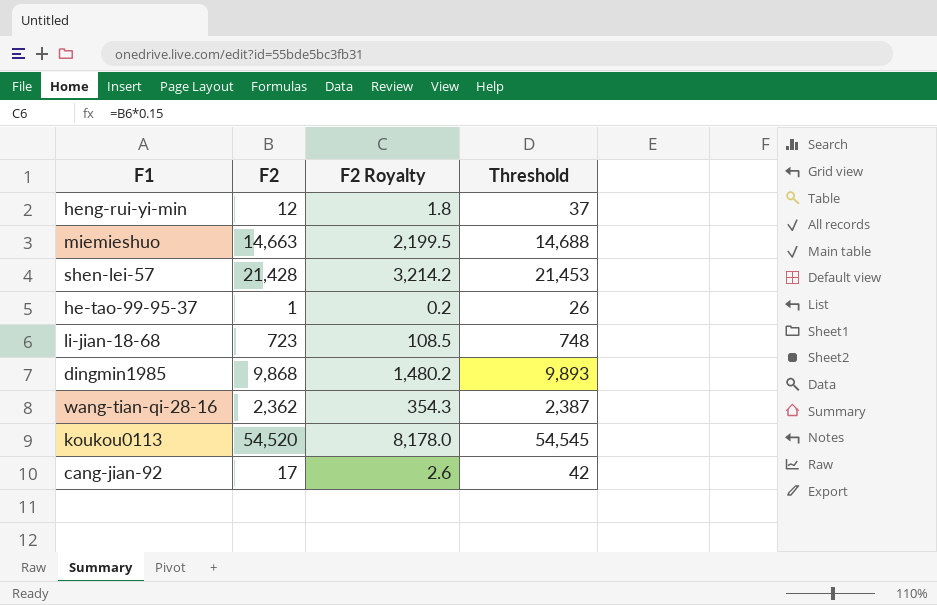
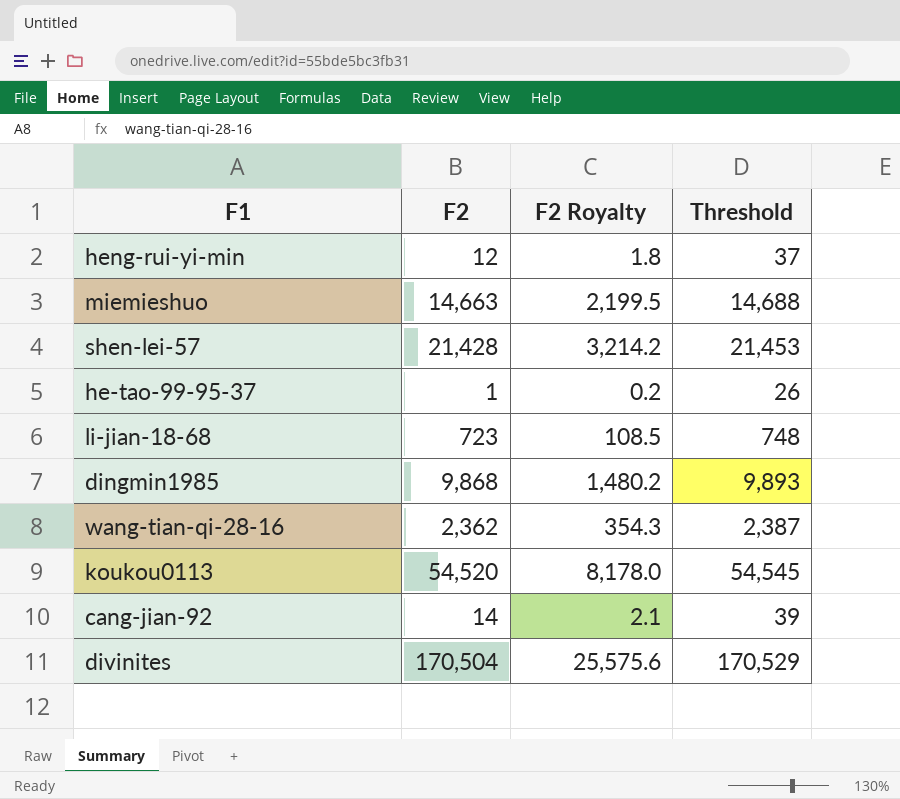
cang-jian-92 | F2: 17 -> 14
cang-jian-92 | F2 Royalty: 2.6 -> 2.1
cang-jian-92 | Threshold: 42 -> 39
row divinites: none -> 170,504 | 25,575.6 | 170,529

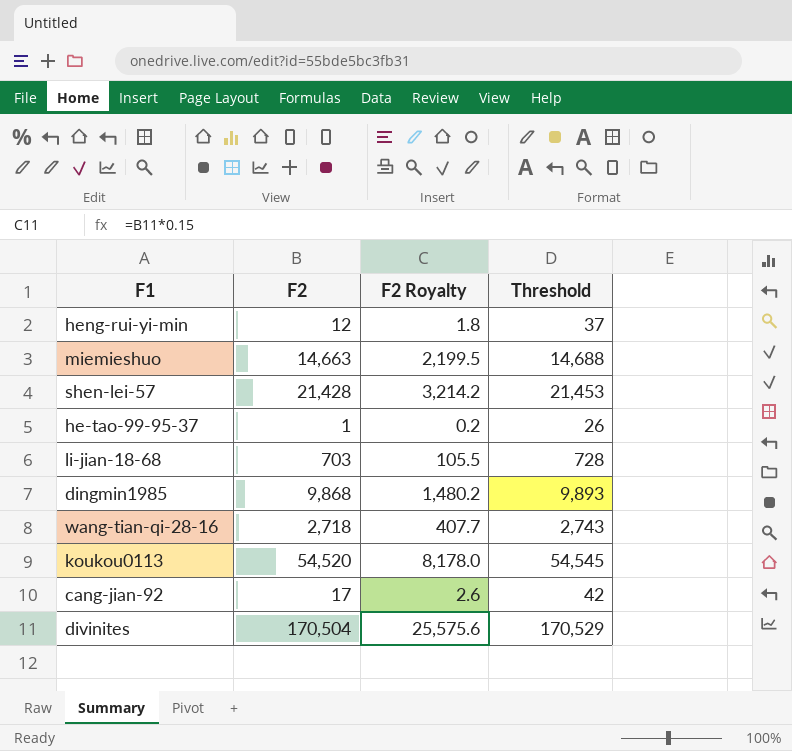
li-jian-18-68 | F2: 723 -> 703
li-jian-18-68 | F2 Royalty: 108.5 -> 105.5
li-jian-18-68 | Threshold: 748 -> 728
wang-tian-qi-28-16 | F2: 2,362 -> 2,718
wang-tian-qi-28-16 | F2 Royalty: 354.3 -> 407.7
wang-tian-qi-28-16 | Threshold: 2,387 -> 2,743
cang-jian-92 | F2: 14 -> 17
cang-jian-92 | F2 Royalty: 2.1 -> 2.6
cang-jian-92 | Threshold: 39 -> 42

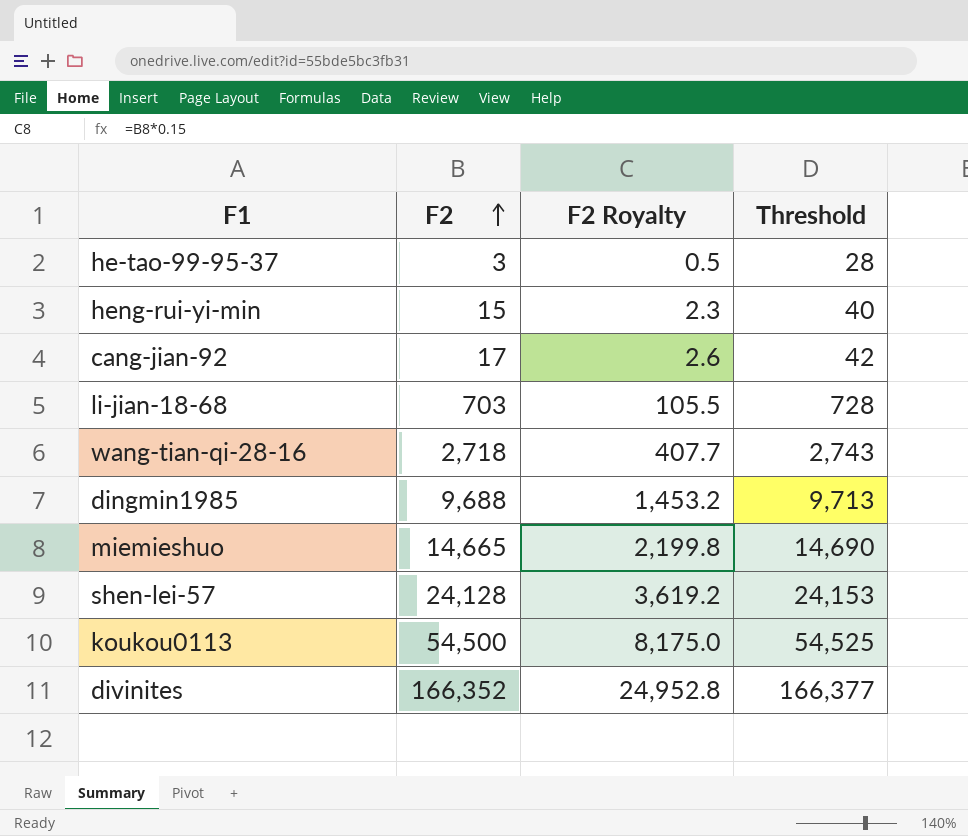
row order: none -> F2 ascending
he-tao-99-95-37 | F2: 1 -> 3
he-tao-99-95-37 | F2 Royalty: 0.2 -> 0.5
he-tao-99-95-37 | Threshold: 26 -> 28
heng-rui-yi-min | F2: 12 -> 15
heng-rui-yi-min | F2 Royalty: 1.8 -> 2.3
heng-rui-yi-min | Threshold: 37 -> 40
dingmin1985 | F2: 9,868 -> 9,688
dingmin1985 | F2 Royalty: 1,480.2 -> 1,453.2
dingmin1985 | Threshold: 9,893 -> 9,713
miemieshuo | F2: 14,663 -> 14,665
miemieshuo | F2 Royalty: 2,199.5 -> 2,199.8
miemieshuo | Threshold: 14,688 -> 14,690
shen-lei-57 | F2: 21,428 -> 24,128
shen-lei-57 | F2 Royalty: 3,214.2 -> 3,619.2
shen-lei-57 | Threshold: 21,453 -> 24,153
koukou0113 | F2: 54,520 -> 54,500
koukou0113 | F2 Royalty: 8,178.0 -> 8,175.0
koukou0113 | Threshold: 54,545 -> 54,525
divinites | F2: 170,504 -> 166,352
divinites | F2 Royalty: 25,575.6 -> 24,952.8
divinites | Threshold: 170,529 -> 166,377

